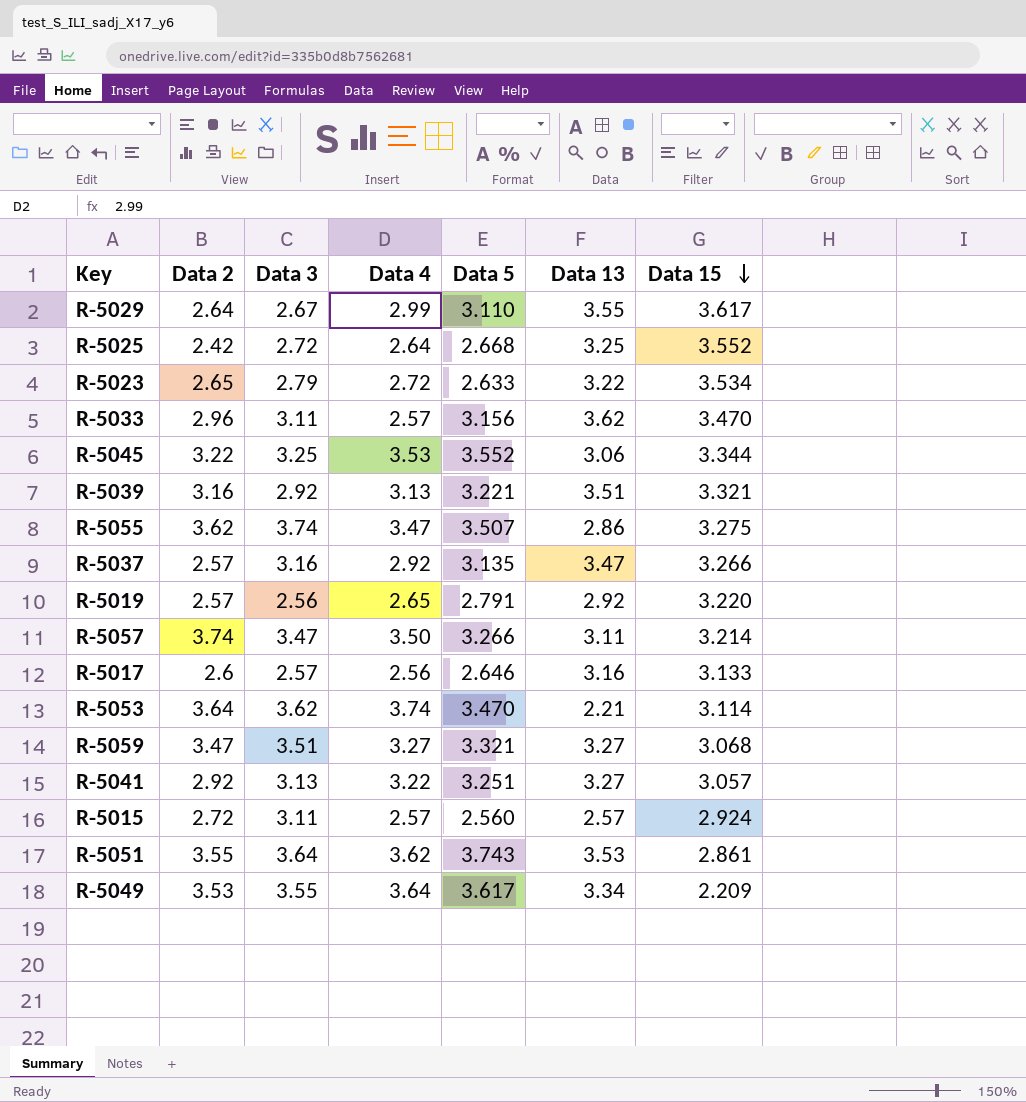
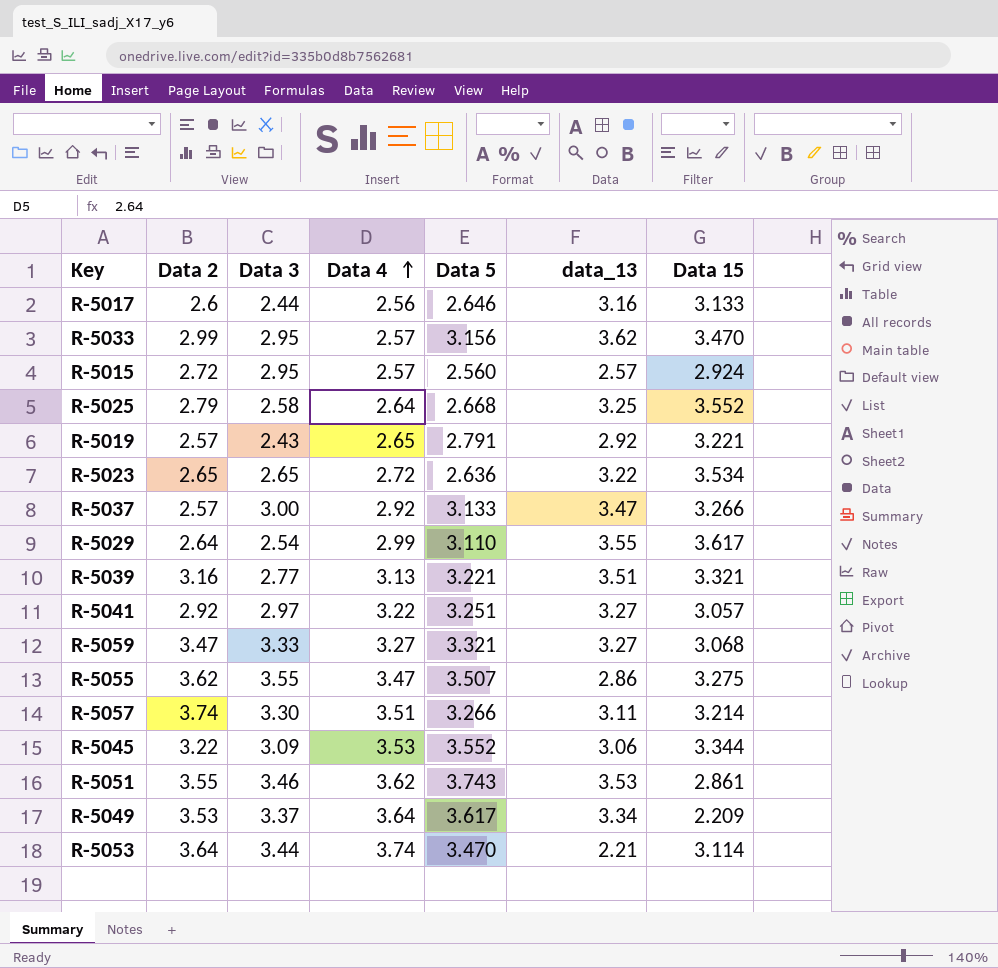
row order: Data 15 descending -> Data 4 ascending
column name: Data 13 -> data_13
R-5017 | Data 3: 2.57 -> 2.44
R-5033 | Data 2: 2.96 -> 2.99
R-5033 | Data 3: 3.11 -> 2.95
R-5015 | Data 3: 3.11 -> 2.95
R-5025 | Data 2: 2.42 -> 2.79
R-5025 | Data 3: 2.72 -> 2.58
R-5019 | Data 3: 2.56 -> 2.43
R-5019 | Data 15: 3.220 -> 3.221
R-5023 | Data 3: 2.79 -> 2.65
R-5023 | Data 5: 2.633 -> 2.636
R-5037 | Data 3: 3.16 -> 3.00
R-5037 | Data 5: 3.135 -> 3.133
R-5029 | Data 3: 2.67 -> 2.54
R-5039 | Data 3: 2.92 -> 2.77
R-5041 | Data 3: 3.13 -> 2.97
R-5059 | Data 3: 3.51 -> 3.33
R-5055 | Data 3: 3.74 -> 3.55
R-5057 | Data 3: 3.47 -> 3.30
R-5057 | Data 4: 3.50 -> 3.51
R-5045 | Data 3: 3.25 -> 3.09
R-5051 | Data 3: 3.64 -> 3.46
R-5049 | Data 3: 3.55 -> 3.37
R-5053 | Data 3: 3.62 -> 3.44

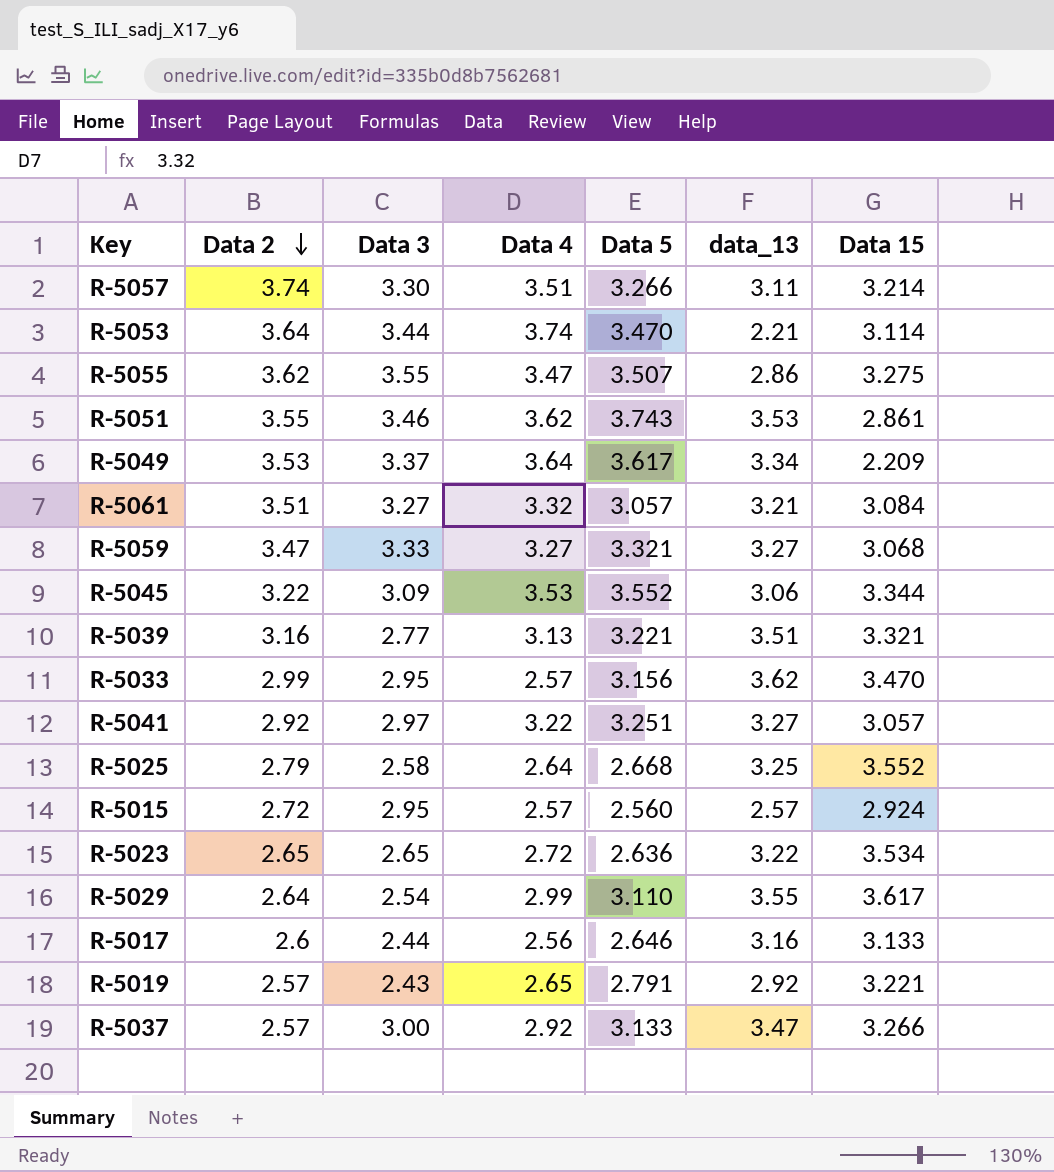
row order: Data 4 ascending -> Data 2 descending
row R-5061: none -> 3.51 | 3.27 | 3.32 | 3.057 | 3.21 | 3.084

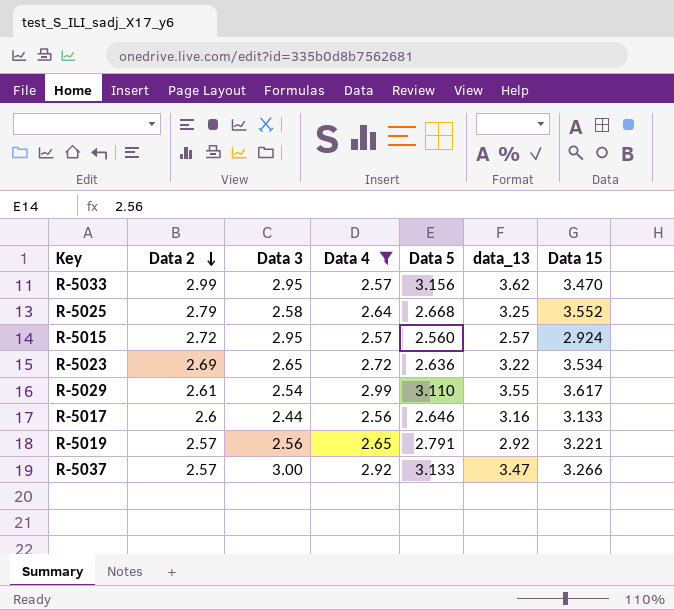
filter: none -> Data 4 <= 2.99
R-5023 | Data 2: 2.65 -> 2.69
R-5029 | Data 2: 2.64 -> 2.61
R-5019 | Data 3: 2.43 -> 2.56

